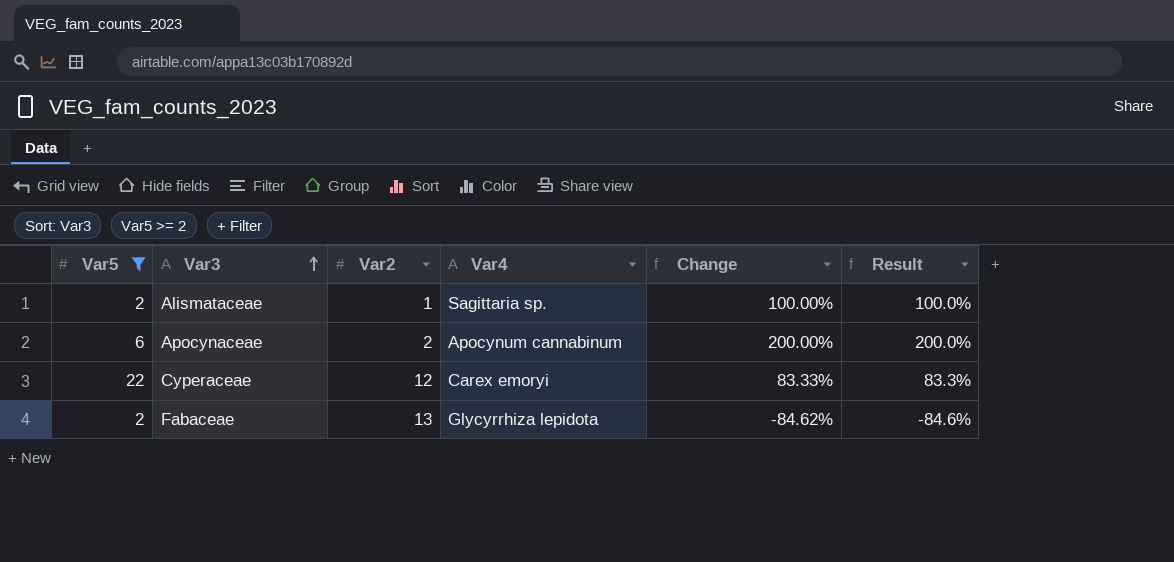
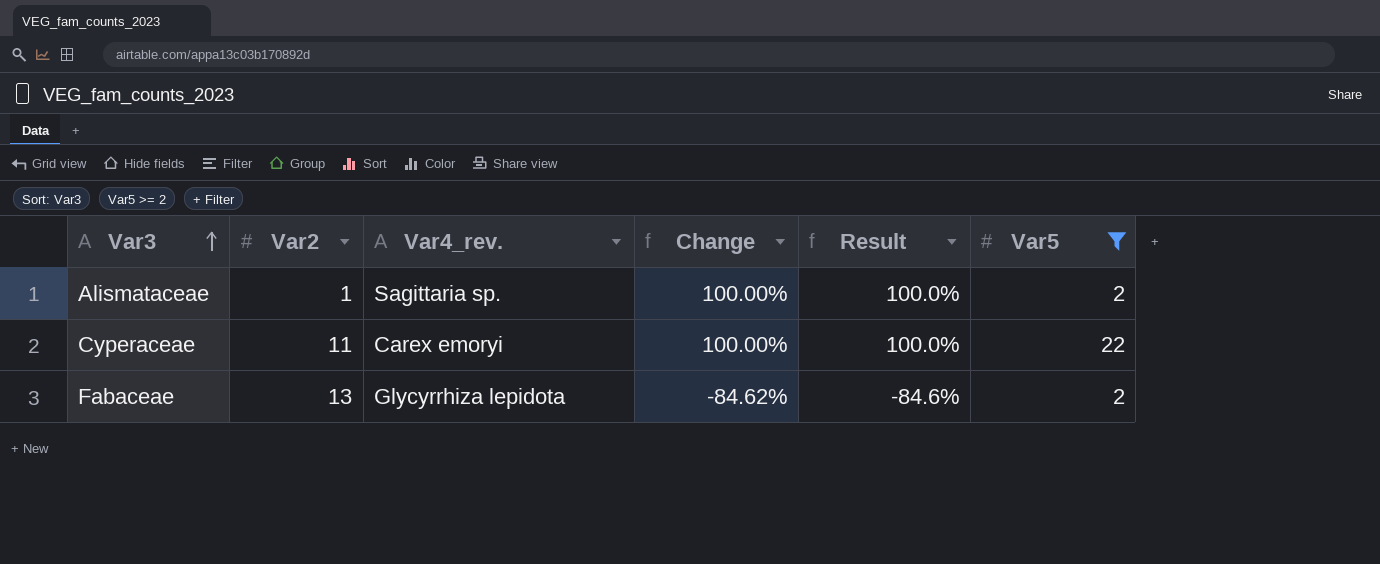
column name: Var4 -> Var4_rev.
column Var5 | position: 1 -> 6
row Apocynaceae: 6 | 2 | Apocynum cannabinum | 200.00% | 200.0% -> none
Cyperaceae | Var2: 12 -> 11
Cyperaceae | Change: 83.33% -> 100.00%
Cyperaceae | Result: 83.3% -> 100.0%

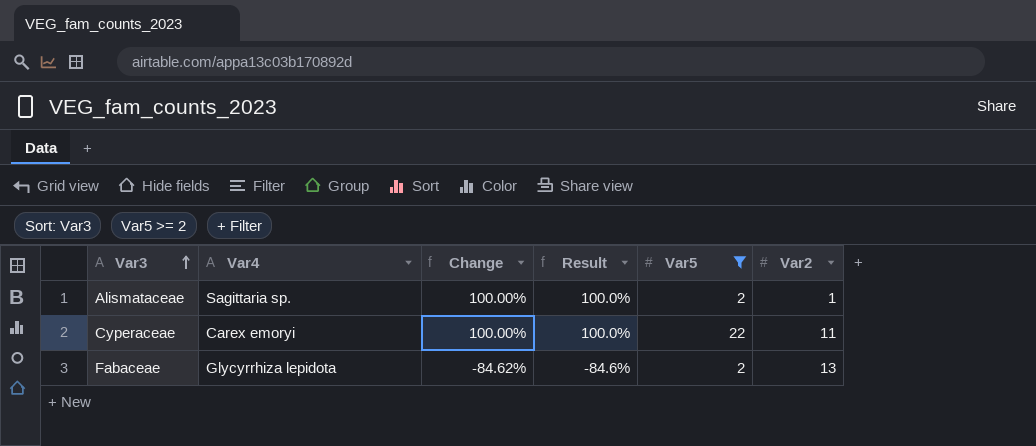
column name: Var4_rev. -> Var4
column Var2 | position: 2 -> 6

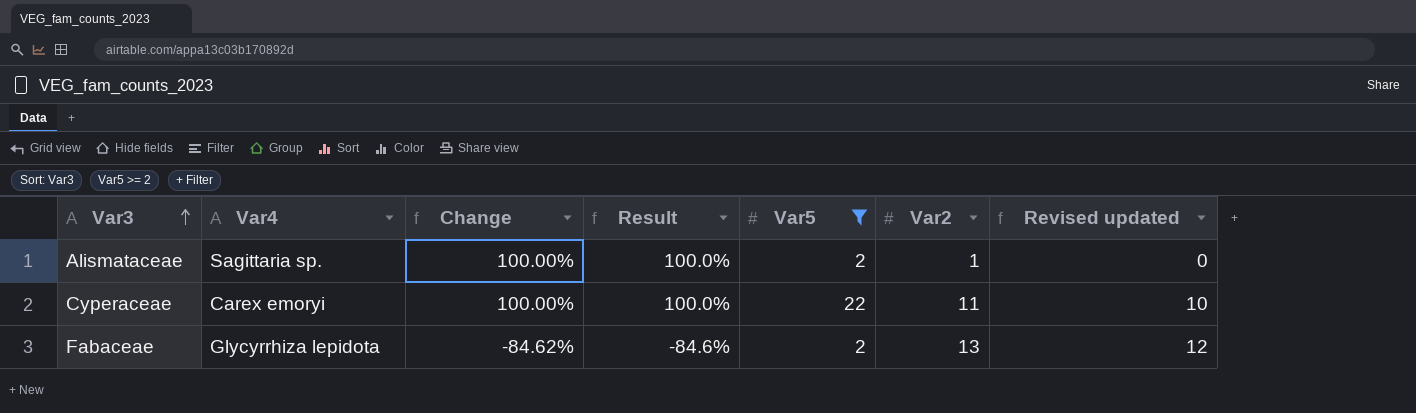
column Revised updated | formula: none -> [Var2] - 1

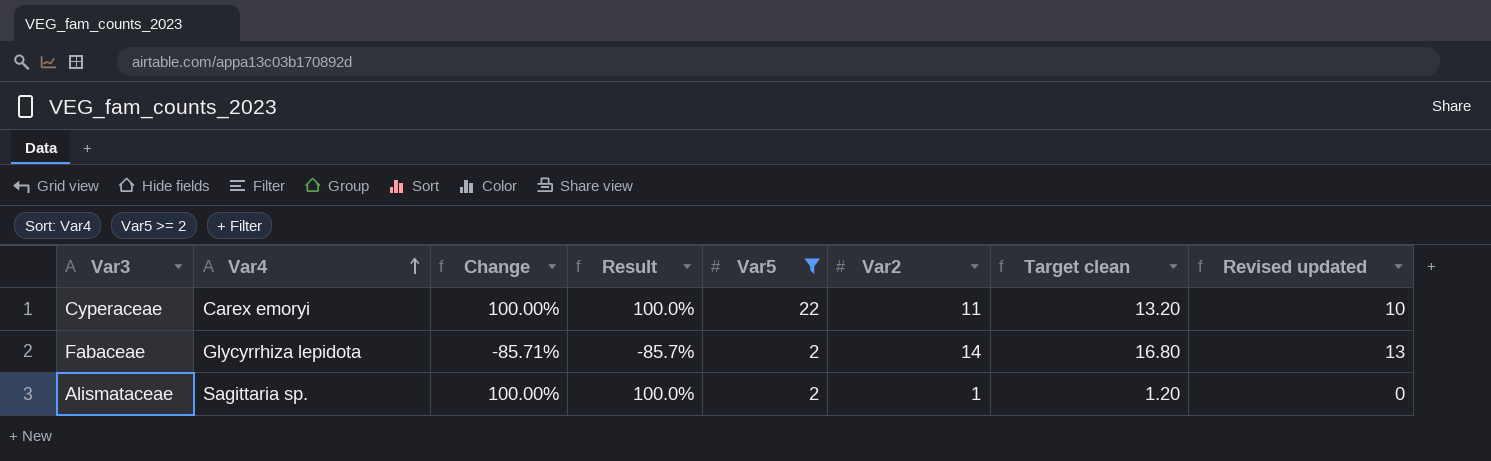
row order: Var3 ascending -> Var4 ascending
column Target clean | formula: none -> [Var2] * 1.2
Fabaceae | Change: -84.62% -> -85.71%
Fabaceae | Result: -84.6% -> -85.7%
Fabaceae | Var2: 13 -> 14
Fabaceae | Revised updated: 12 -> 13

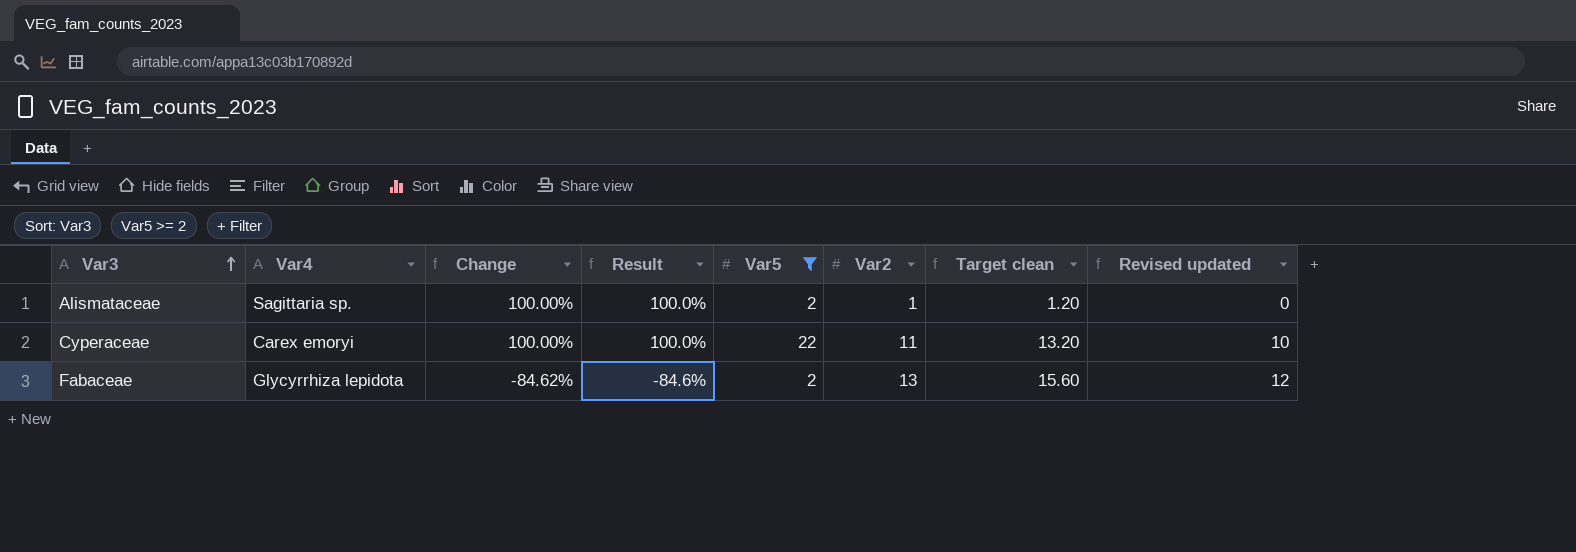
row order: Var4 ascending -> Var3 ascending
Fabaceae | Change: -85.71% -> -84.62%
Fabaceae | Result: -85.7% -> -84.6%
Fabaceae | Var2: 14 -> 13
Fabaceae | Target clean: 16.80 -> 15.60
Fabaceae | Revised updated: 13 -> 12

